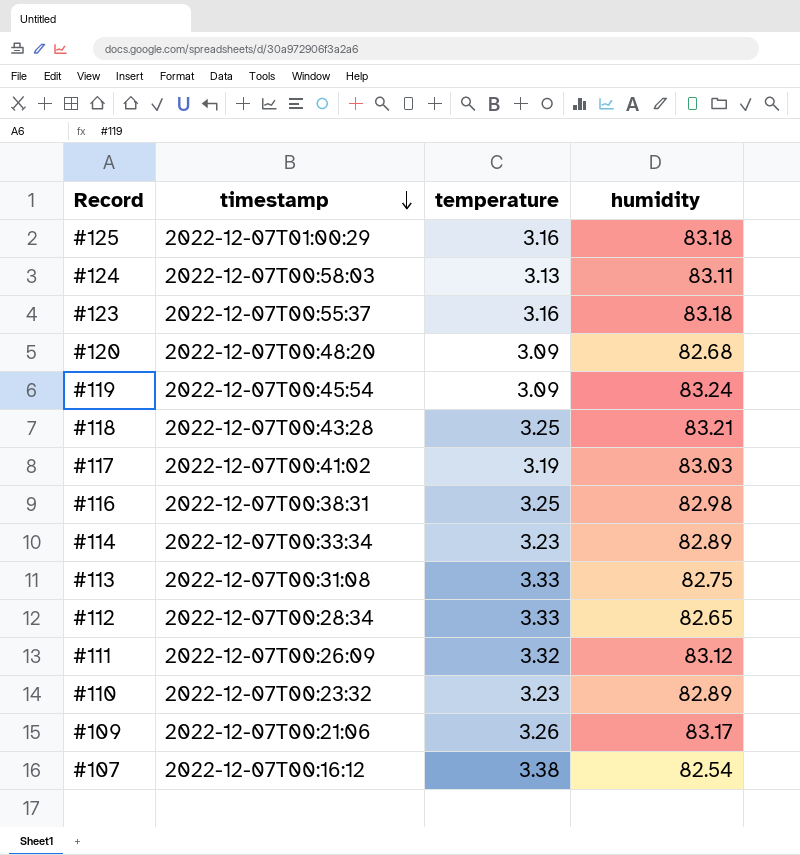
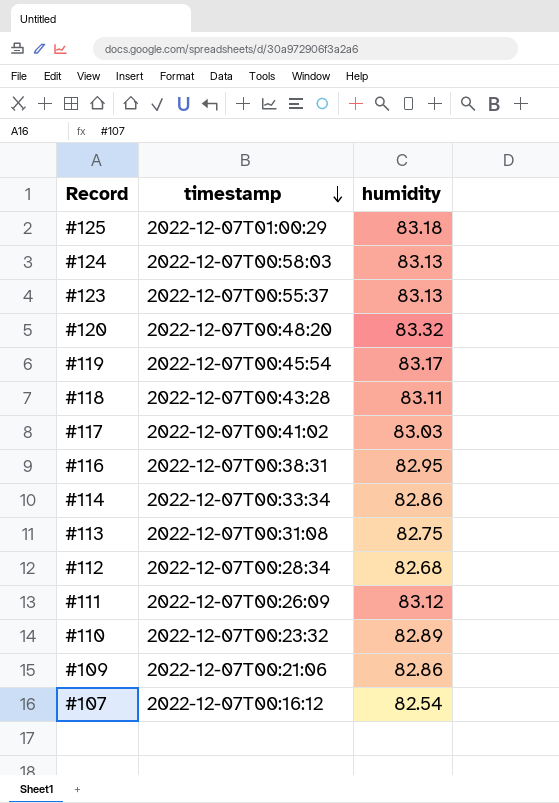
column temperature | position: 3 -> none
#124 | humidity: 83.11 -> 83.13
#123 | humidity: 83.18 -> 83.13
#120 | humidity: 82.68 -> 83.32
#119 | humidity: 83.24 -> 83.17
#118 | humidity: 83.21 -> 83.11
#116 | humidity: 82.98 -> 82.95
#114 | humidity: 82.89 -> 82.86
#112 | humidity: 82.65 -> 82.68
#109 | humidity: 83.17 -> 82.86

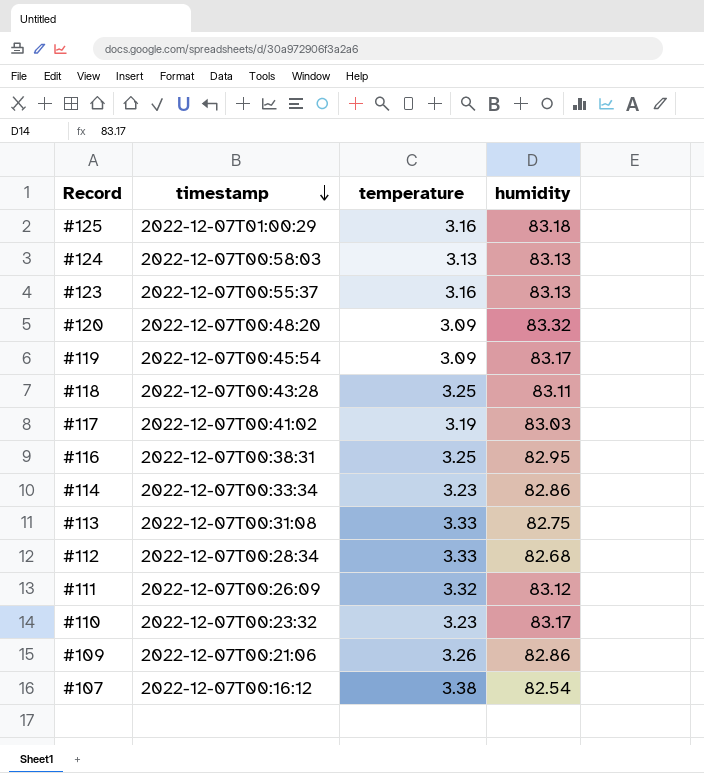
column temperature | position: none -> 3
#110 | humidity: 82.89 -> 83.17

